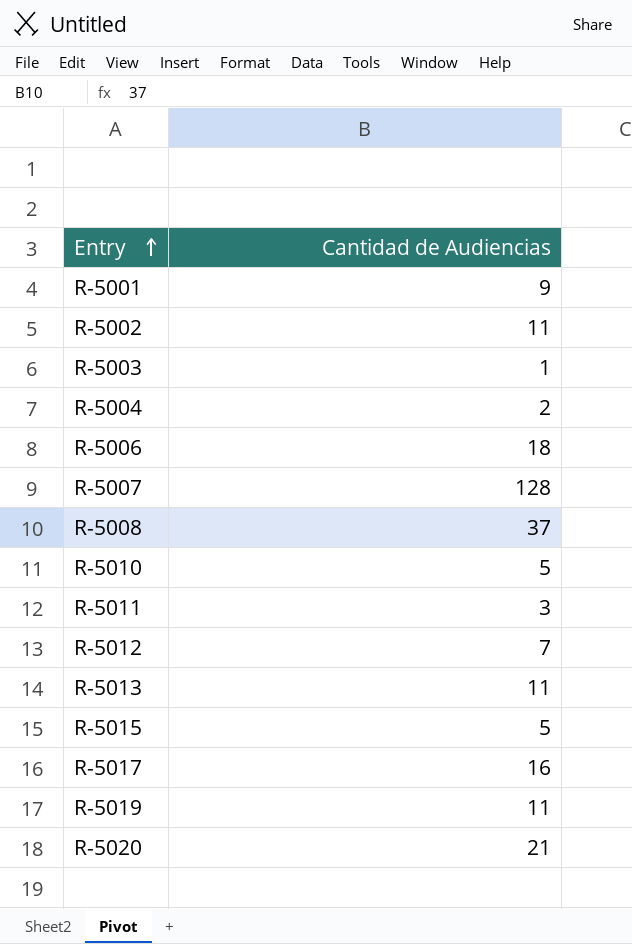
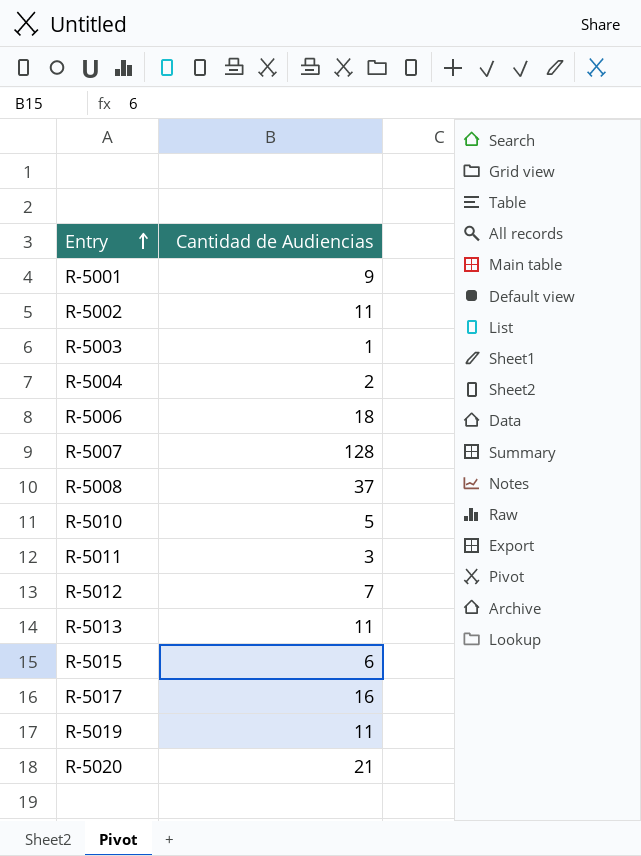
R-5015 | Cantidad de Audiencias: 5 -> 6

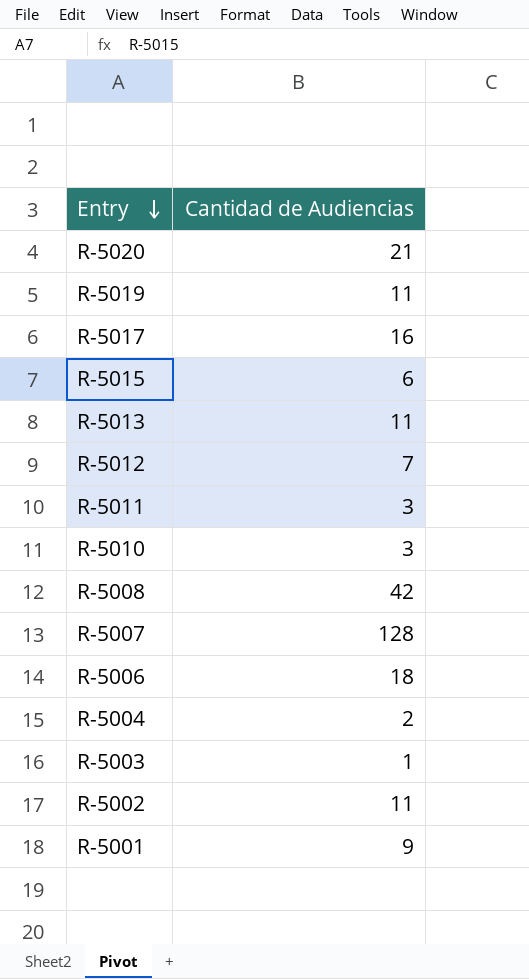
row order: Entry ascending -> Entry descending
R-5010 | Cantidad de Audiencias: 5 -> 3
R-5008 | Cantidad de Audiencias: 37 -> 42

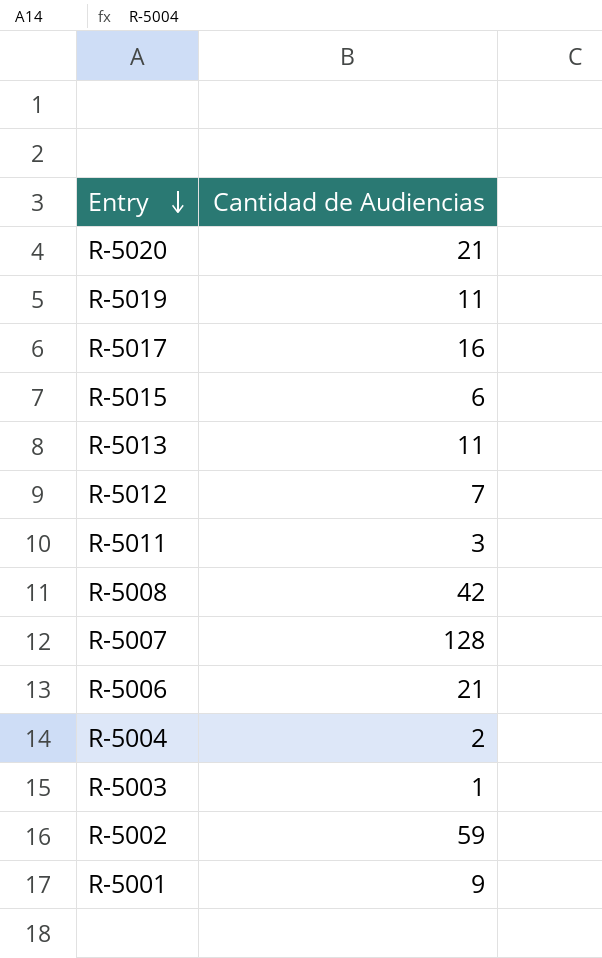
row R-5010: 3 -> none
R-5006 | Cantidad de Audiencias: 18 -> 21
R-5002 | Cantidad de Audiencias: 11 -> 59

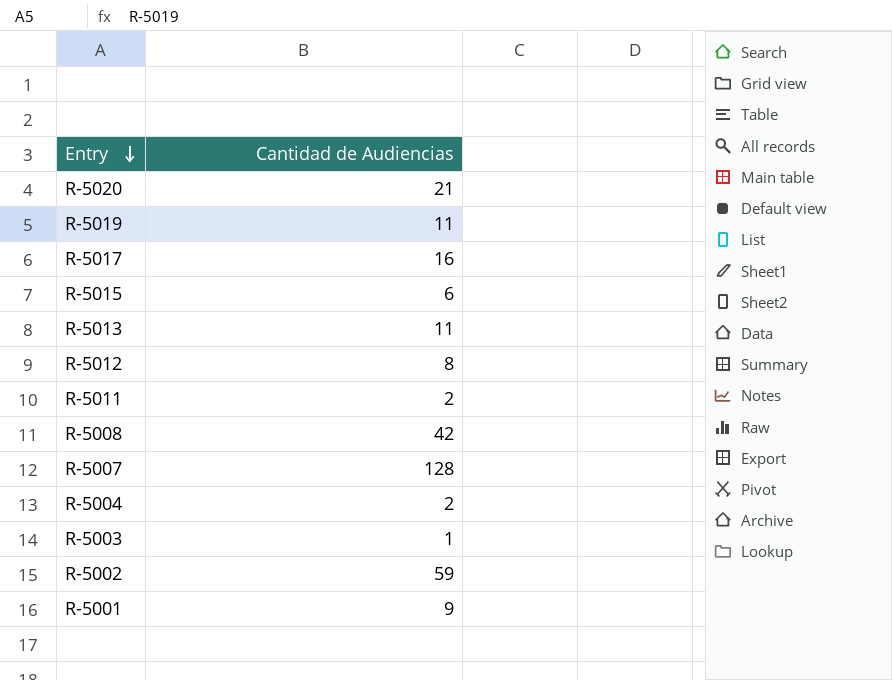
row R-5006: 21 -> none
R-5012 | Cantidad de Audiencias: 7 -> 8
R-5011 | Cantidad de Audiencias: 3 -> 2

